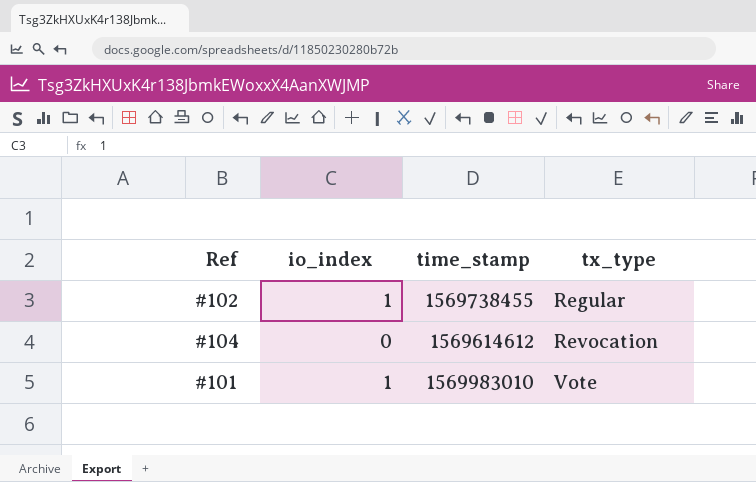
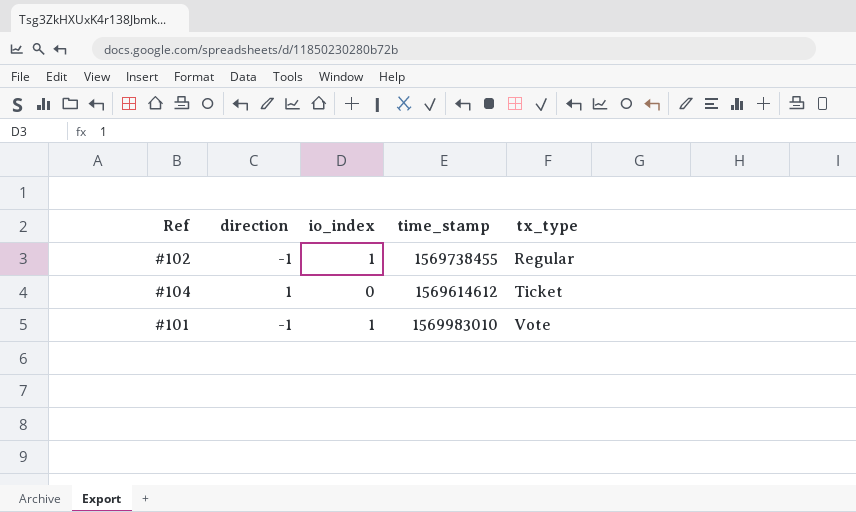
column direction | position: none -> 2
#104 | tx_type: Revocation -> Ticket

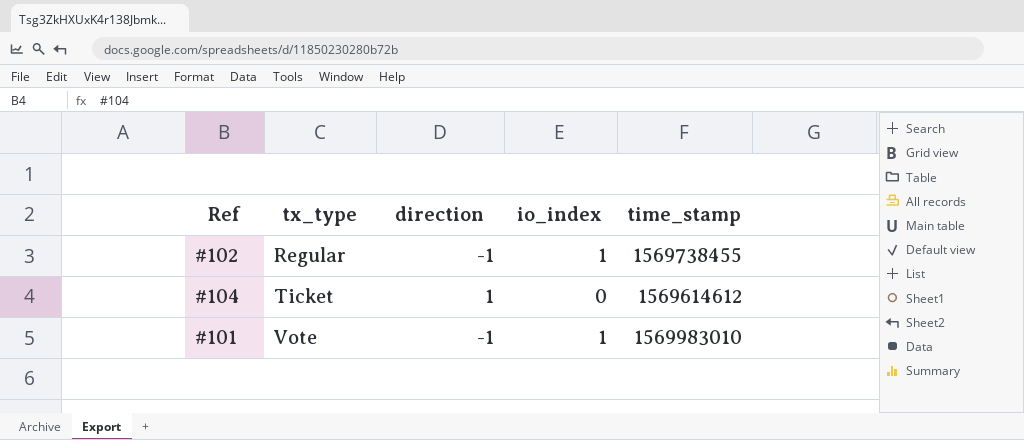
column tx_type | position: 5 -> 2

